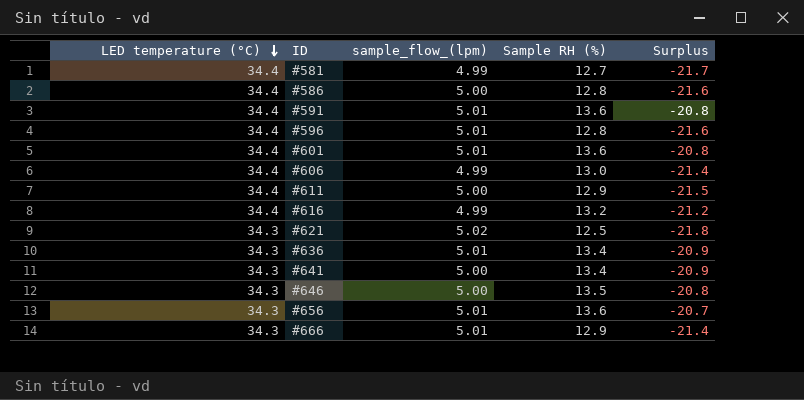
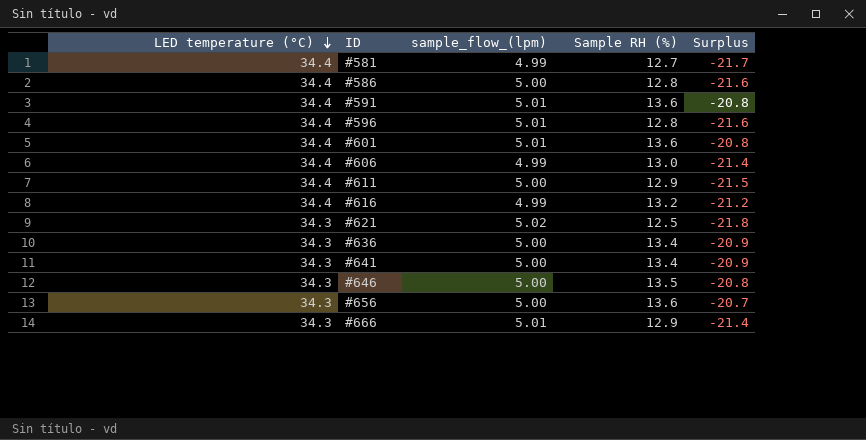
#636 | sample_flow_(lpm): 5.01 -> 5.00
#656 | sample_flow_(lpm): 5.01 -> 5.00

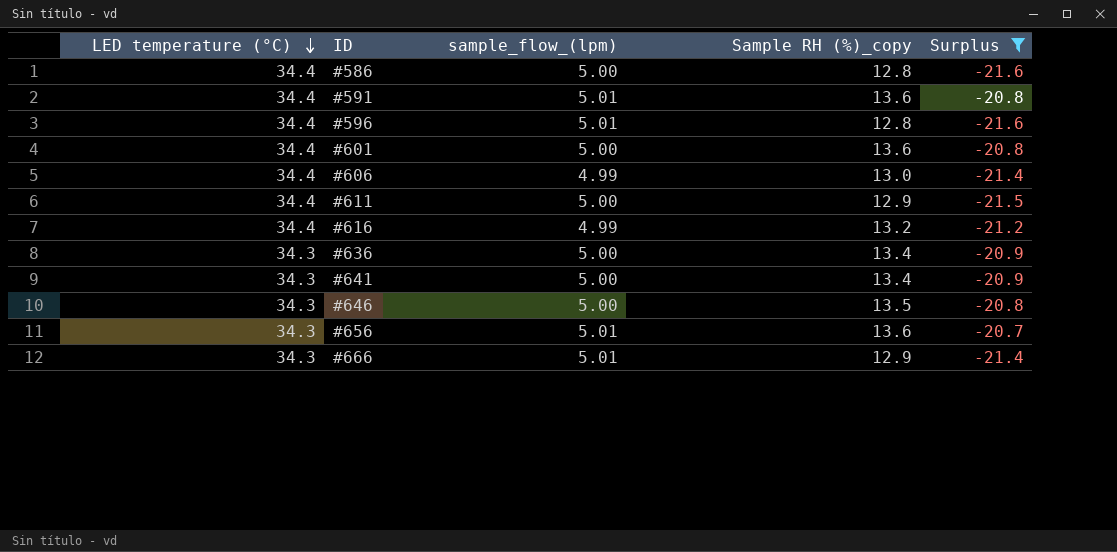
filter: none -> Surplus >= -21.6
column name: Sample RH (%) -> Sample RH (%)_copy
#601 | sample_flow_(lpm): 5.01 -> 5.00
#656 | sample_flow_(lpm): 5.00 -> 5.01

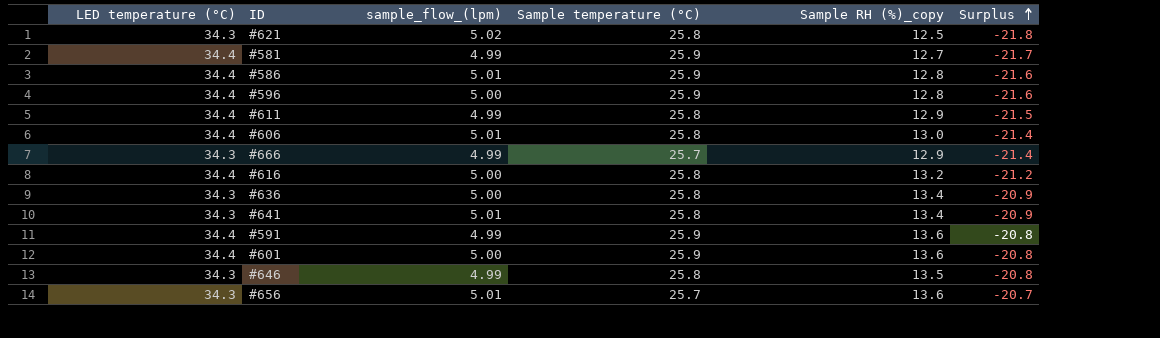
filter: Surplus >= -21.6 -> none
row order: LED temperature (°C) descending -> Surplus ascending
column Sample temperature (°C) | position: none -> 4
#586 | sample_flow_(lpm): 5.00 -> 5.01
#596 | sample_flow_(lpm): 5.01 -> 5.00
#611 | sample_flow_(lpm): 5.00 -> 4.99
#606 | sample_flow_(lpm): 4.99 -> 5.01
#666 | sample_flow_(lpm): 5.01 -> 4.99
#616 | sample_flow_(lpm): 4.99 -> 5.00
#641 | sample_flow_(lpm): 5.00 -> 5.01
#591 | sample_flow_(lpm): 5.01 -> 4.99
#646 | sample_flow_(lpm): 5.00 -> 4.99

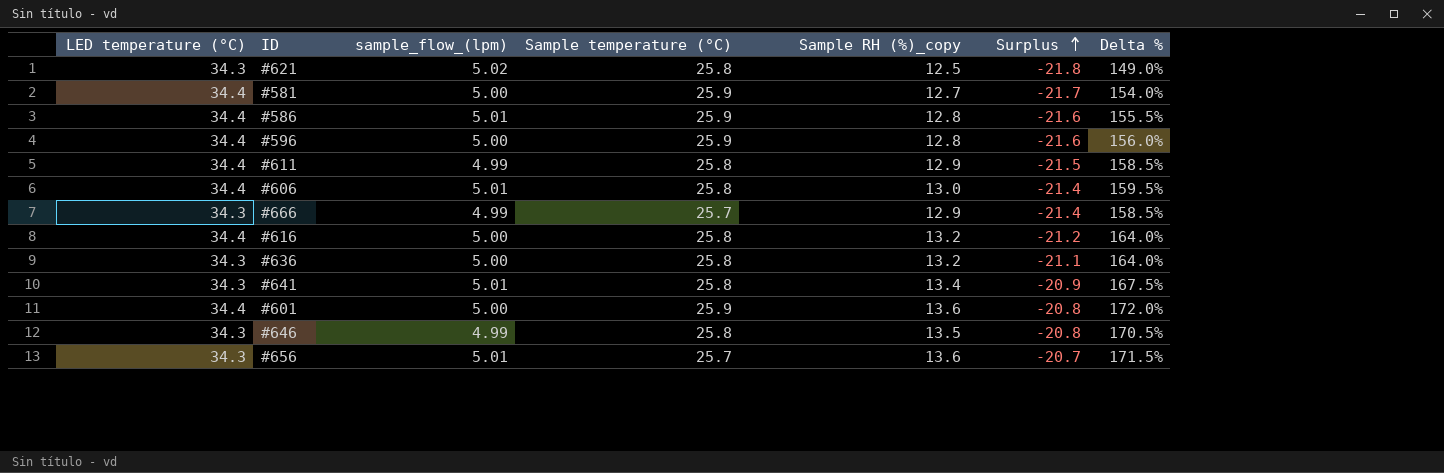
column Delta % | formula: none -> ([Sample RH (%)_copy] - [sample_flow_(lpm)]) / [sample_flow_(lpm)]
row #591: 34.4 | 4.99 | 25.9 | 13.6 | -20.8 -> none
#581 | sample_flow_(lpm): 4.99 -> 5.00
#636 | Sample RH (%)_copy: 13.4 -> 13.2
#636 | Surplus: -20.9 -> -21.1

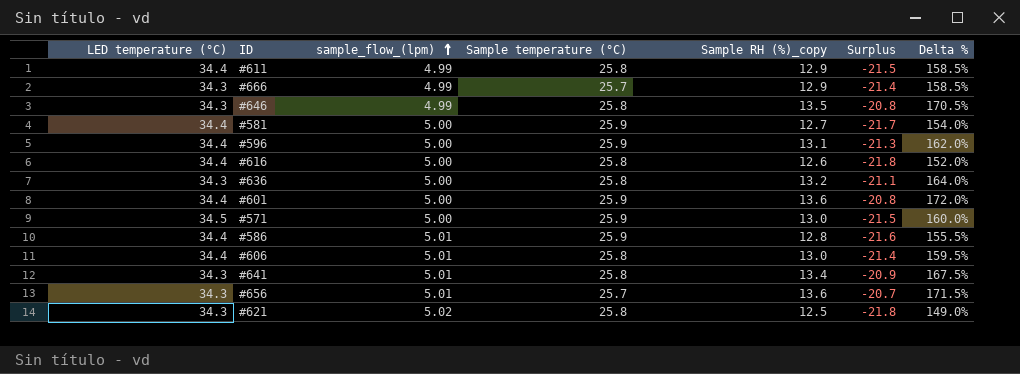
row order: Surplus ascending -> sample_flow_(lpm) ascending
#596 | Sample RH (%)_copy: 12.8 -> 13.1
#596 | Surplus: -21.6 -> -21.3
#596 | Delta %: 156.0% -> 162.0%
#616 | Sample RH (%)_copy: 13.2 -> 12.6
#616 | Surplus: -21.2 -> -21.8
#616 | Delta %: 164.0% -> 152.0%
row #571: none -> 34.5 | 5.00 | 25.9 | 13.0 | -21.5 | 160.0%

